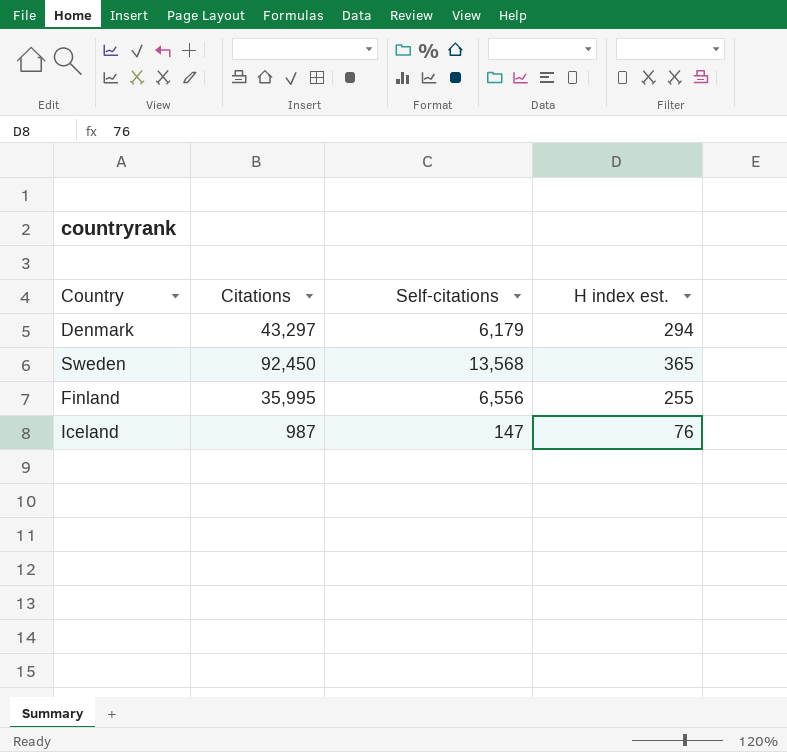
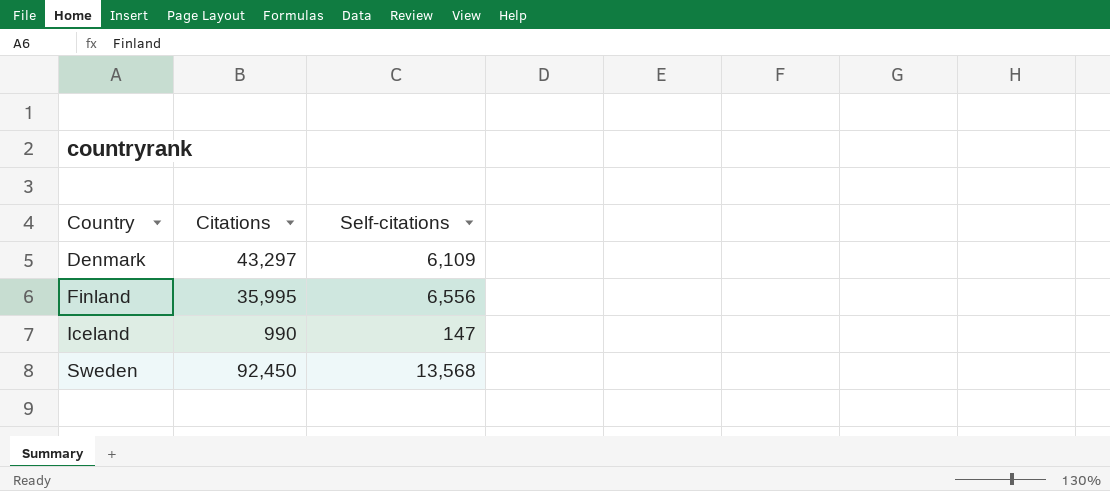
row order: none -> Country ascending
column H index est. | position: 4 -> none
Denmark | Self-citations: 6,179 -> 6,109
Iceland | Citations: 987 -> 990

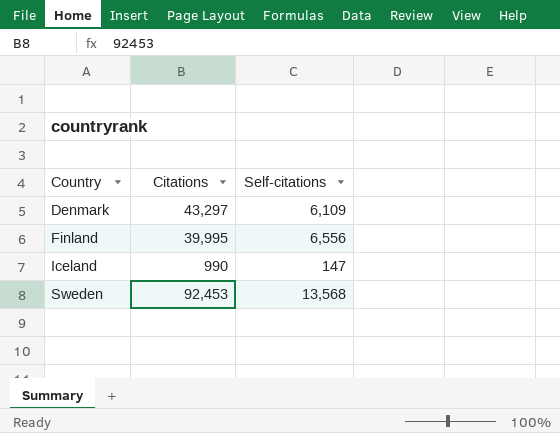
Finland | Citations: 35,995 -> 39,995
Sweden | Citations: 92,450 -> 92,453

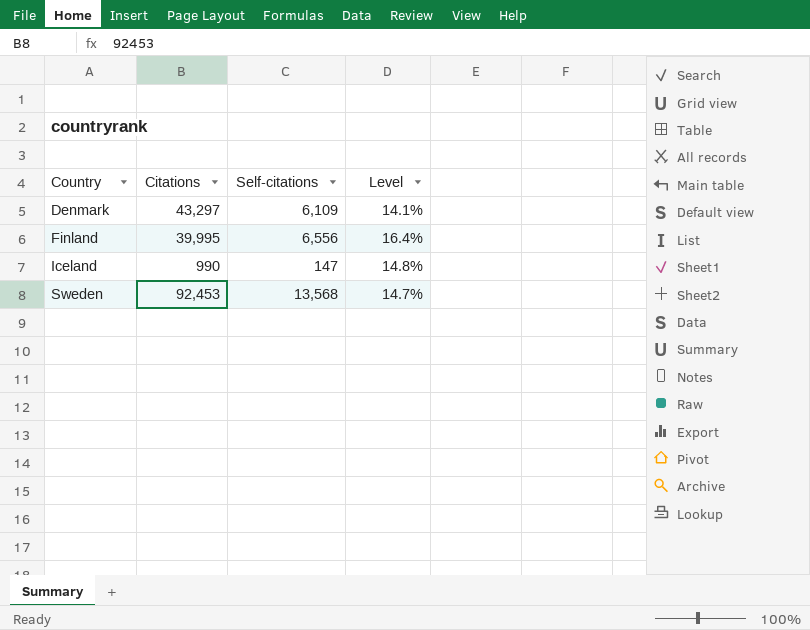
column Level | formula: none -> [Self-citations] / [Citations]

